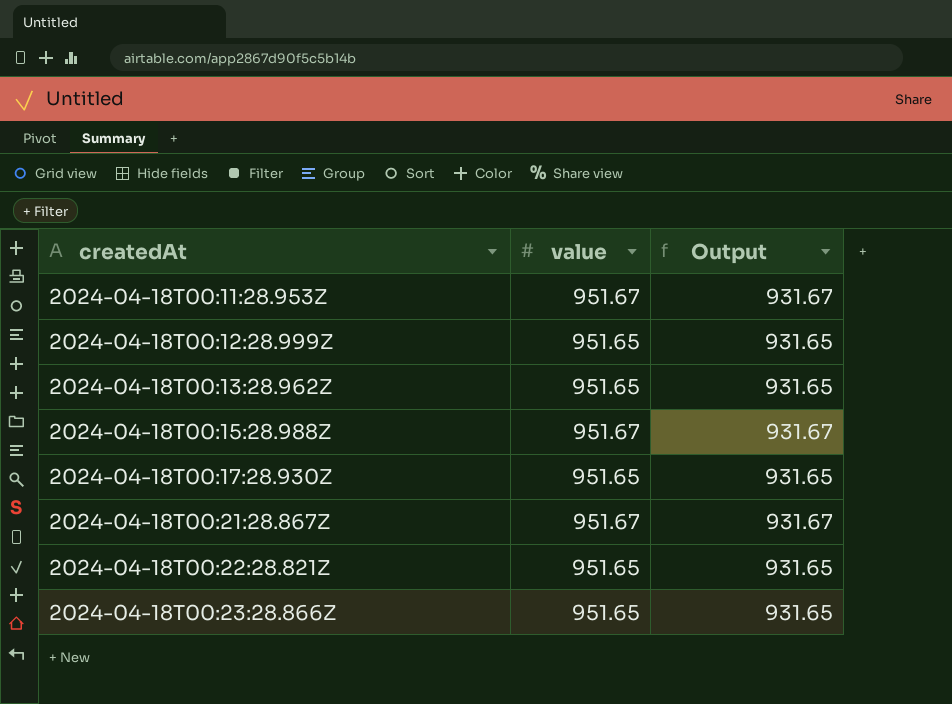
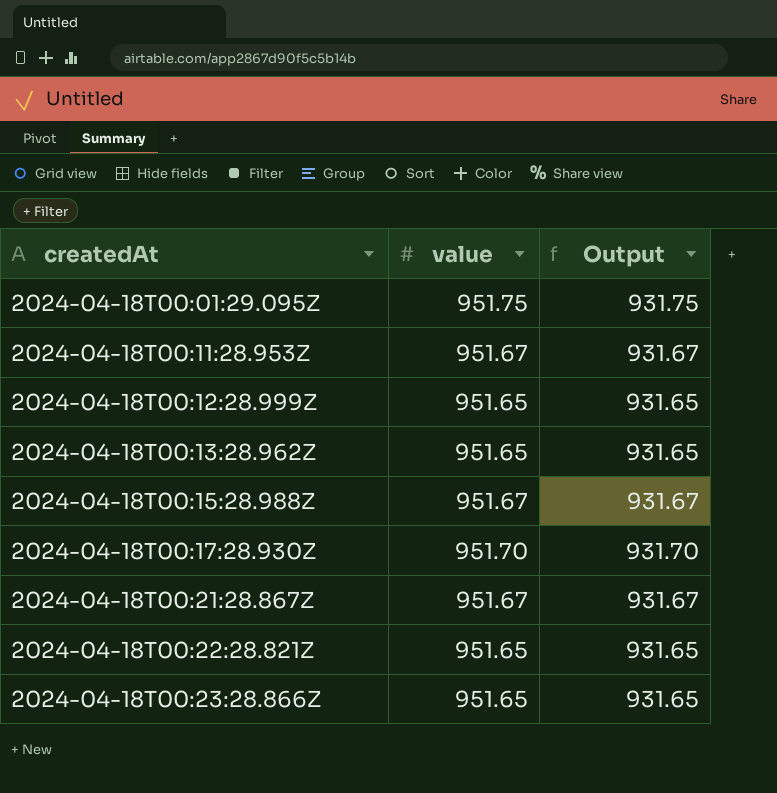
row 2024-04-18T00:01:29.095Z: none -> 951.75 | 931.75
2024-04-18T00:17:28.930Z | value: 951.65 -> 951.70
2024-04-18T00:17:28.930Z | Output: 931.65 -> 931.70

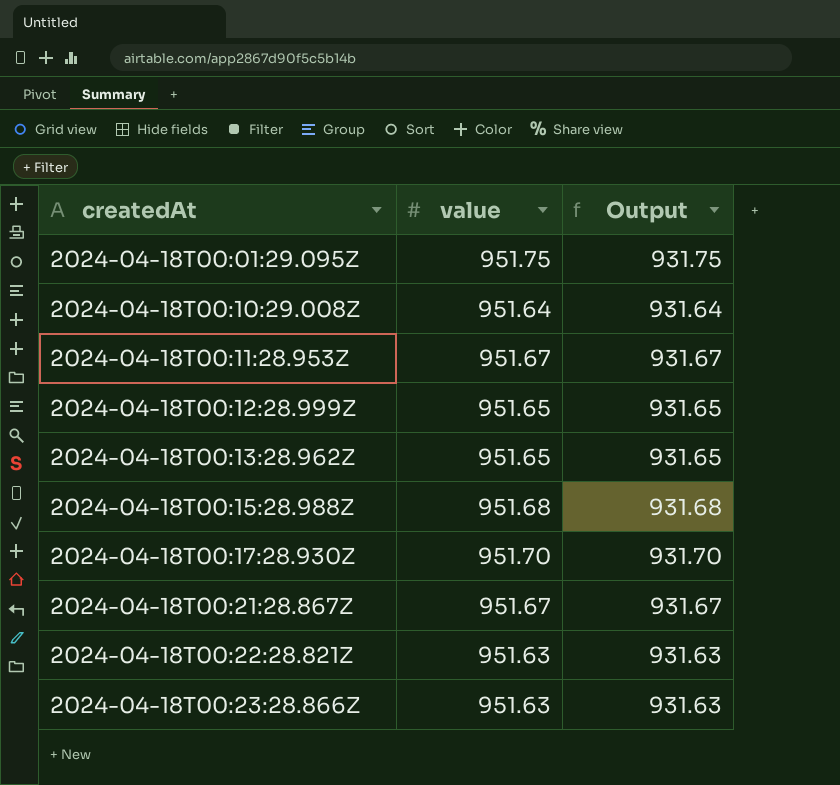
row 2024-04-18T00:10:29.008Z: none -> 951.64 | 931.64
2024-04-18T00:15:28.988Z | value: 951.67 -> 951.68
2024-04-18T00:15:28.988Z | Output: 931.67 -> 931.68
2024-04-18T00:22:28.821Z | value: 951.65 -> 951.63
2024-04-18T00:22:28.821Z | Output: 931.65 -> 931.63
2024-04-18T00:23:28.866Z | value: 951.65 -> 951.63
2024-04-18T00:23:28.866Z | Output: 931.65 -> 931.63

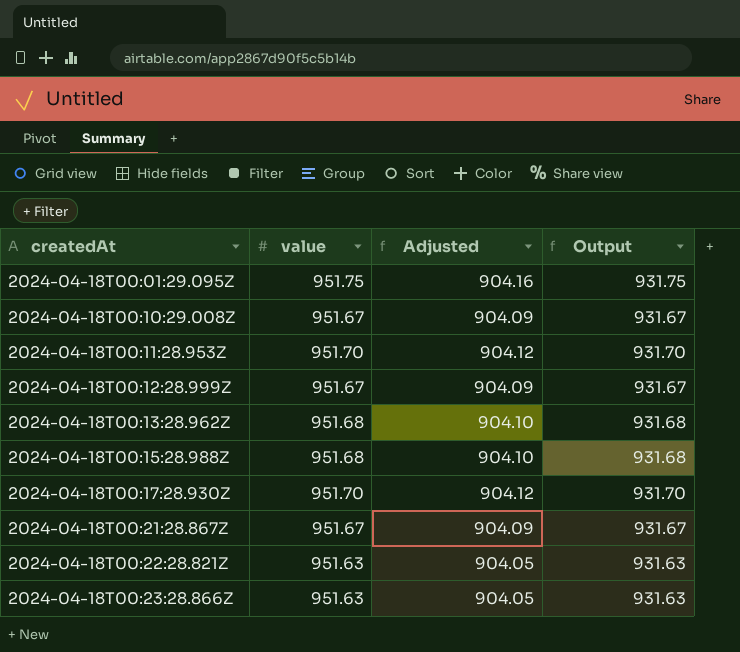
column Adjusted | formula: none -> [value] * 0.95
2024-04-18T00:10:29.008Z | value: 951.64 -> 951.67
2024-04-18T00:10:29.008Z | Output: 931.64 -> 931.67
2024-04-18T00:11:28.953Z | value: 951.67 -> 951.70
2024-04-18T00:11:28.953Z | Output: 931.67 -> 931.70
2024-04-18T00:12:28.999Z | value: 951.65 -> 951.67
2024-04-18T00:12:28.999Z | Output: 931.65 -> 931.67
2024-04-18T00:13:28.962Z | value: 951.65 -> 951.68
2024-04-18T00:13:28.962Z | Output: 931.65 -> 931.68

